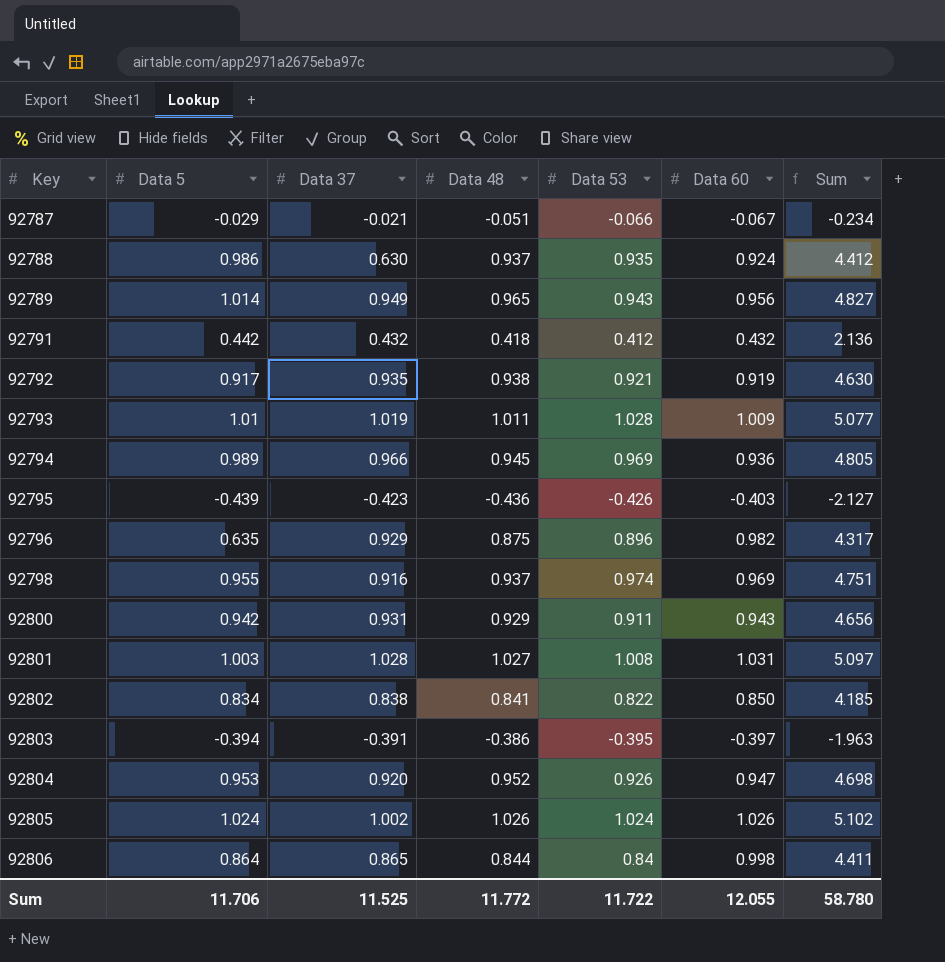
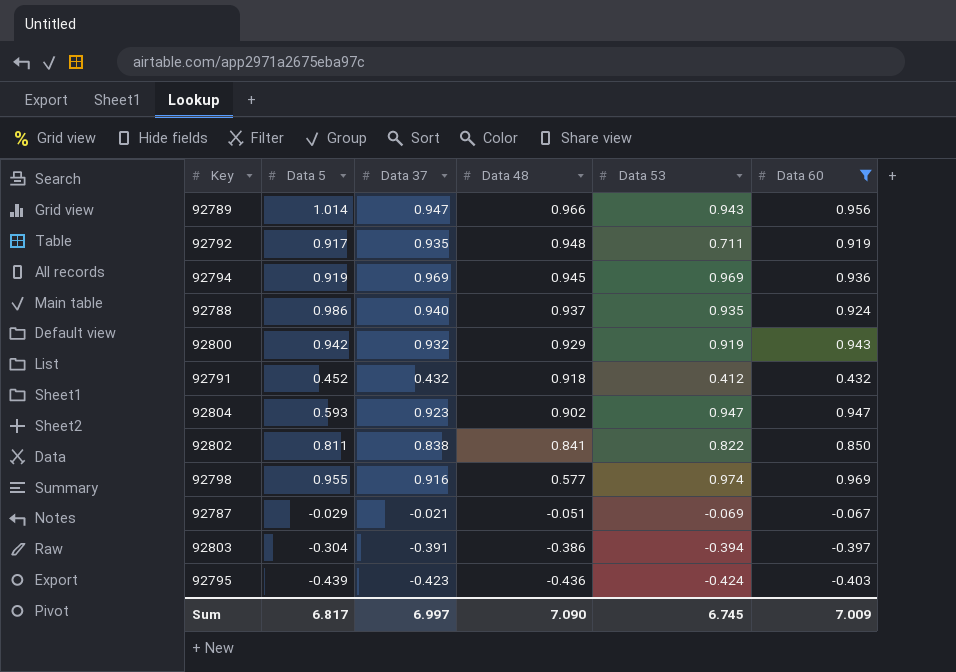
filter: none -> Data 60 <= 0.969
row order: Key ascending -> Data 48 descending
column Sum | formula: [Data 5] + [Data 37] + [Data 48] + [Data 53] + [Data 60] -> none
92789 | Data 37: 0.949 -> 0.947
92789 | Data 48: 0.965 -> 0.966
92792 | Data 48: 0.938 -> 0.948
92792 | Data 53: 0.921 -> 0.711
92794 | Data 5: 0.989 -> 0.919
92794 | Data 37: 0.966 -> 0.969
92788 | Data 37: 0.630 -> 0.940
92800 | Data 37: 0.931 -> 0.932
92800 | Data 53: 0.911 -> 0.919
92791 | Data 5: 0.442 -> 0.452
92791 | Data 48: 0.418 -> 0.918
92804 | Data 5: 0.953 -> 0.593
92804 | Data 37: 0.920 -> 0.923
92804 | Data 48: 0.952 -> 0.902
92804 | Data 53: 0.926 -> 0.947
92802 | Data 5: 0.834 -> 0.811
92798 | Data 48: 0.937 -> 0.577
92787 | Data 53: -0.066 -> -0.069
92803 | Data 5: -0.394 -> -0.304
92803 | Data 53: -0.395 -> -0.394
92795 | Data 53: -0.426 -> -0.424
Sum | Data 5: 11.706 -> 6.817
Sum | Data 37: 11.525 -> 6.997
Sum | Data 48: 11.772 -> 7.090
Sum | Data 53: 11.722 -> 6.745
Sum | Data 60: 12.055 -> 7.009

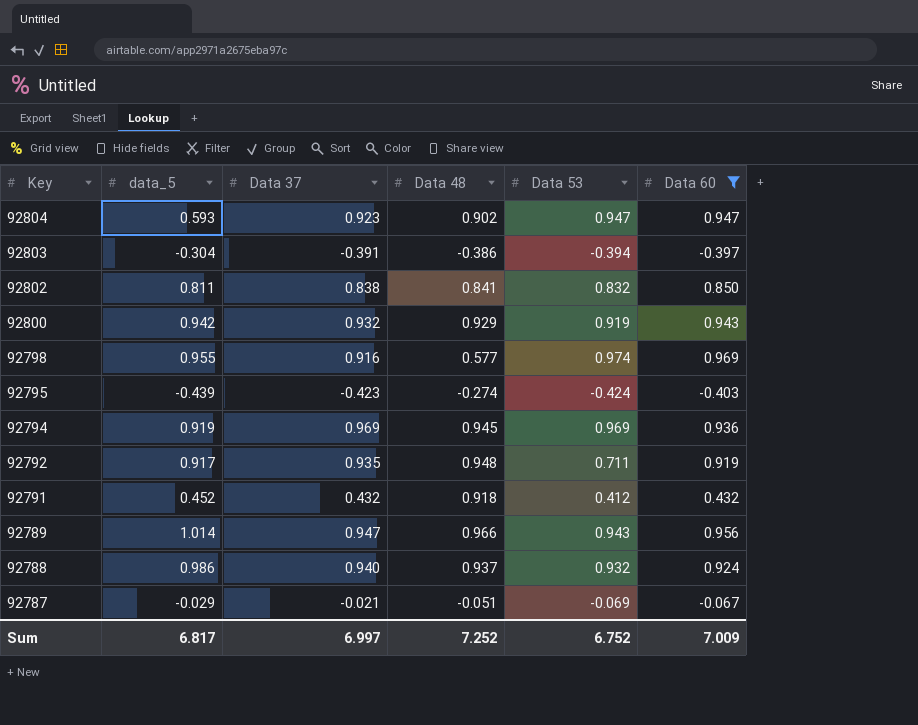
row order: Data 48 descending -> Key descending
column name: Data 5 -> data_5
92802 | Data 53: 0.822 -> 0.832
92795 | Data 48: -0.436 -> -0.274
92788 | Data 53: 0.935 -> 0.932
Sum | Data 48: 7.090 -> 7.252
Sum | Data 53: 6.745 -> 6.752

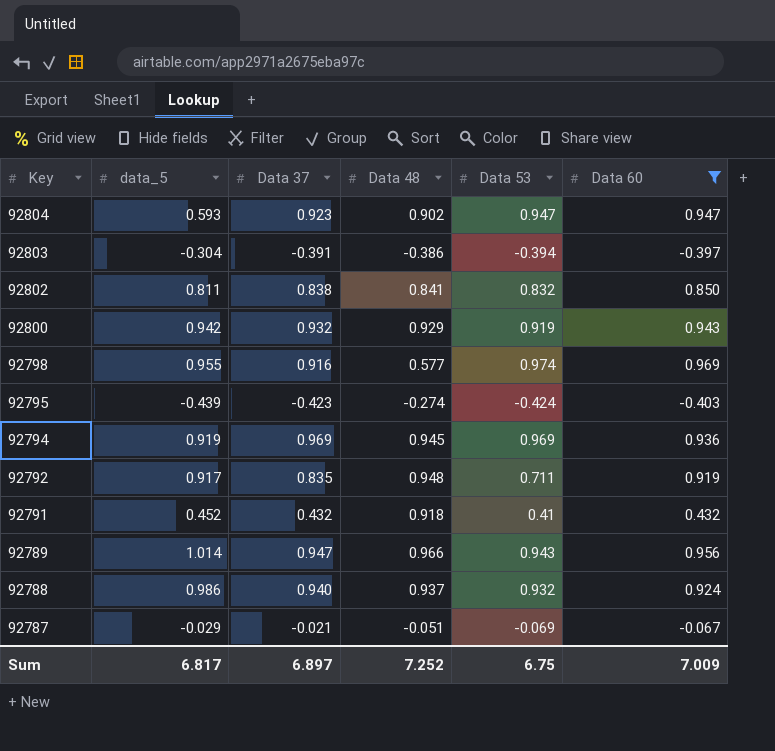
92792 | Data 37: 0.935 -> 0.835
92791 | Data 53: 0.412 -> 0.41
Sum | Data 37: 6.997 -> 6.897
Sum | Data 53: 6.752 -> 6.75

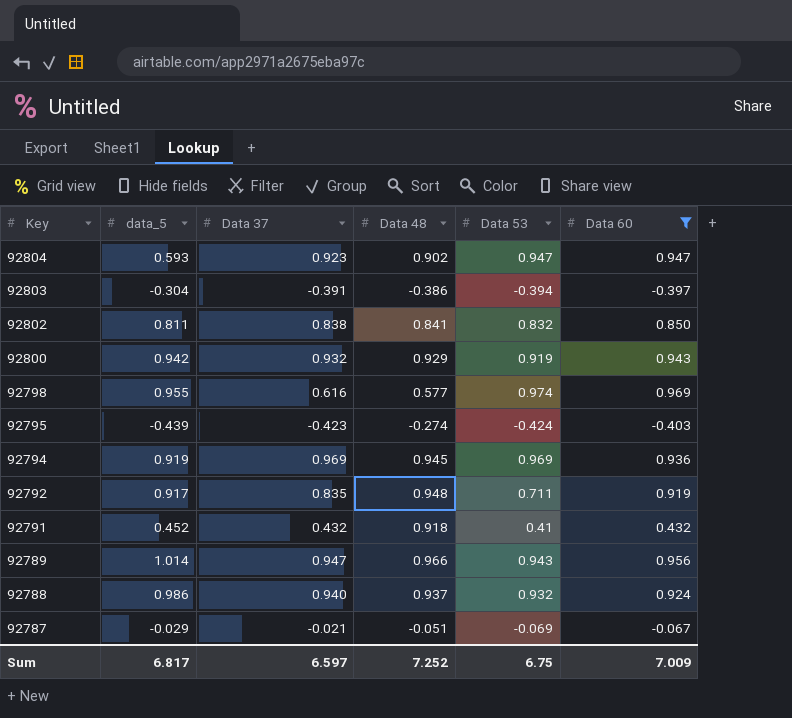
92798 | Data 37: 0.916 -> 0.616
Sum | Data 37: 6.897 -> 6.597

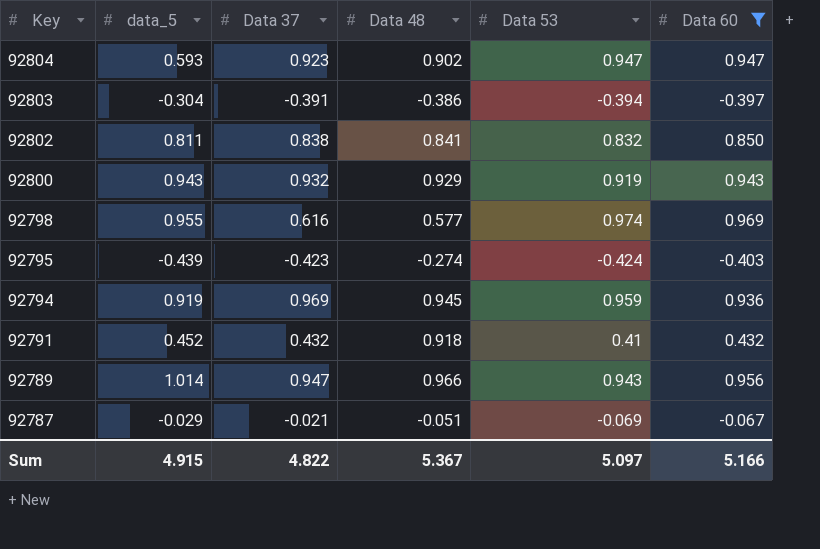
row 92792: 0.917 | 0.835 | 0.948 | 0.711 | 0.919 -> none
row 92788: 0.986 | 0.940 | 0.937 | 0.932 | 0.924 -> none
92800 | data_5: 0.942 -> 0.943
92794 | Data 53: 0.969 -> 0.959
Sum | data_5: 6.817 -> 4.915
Sum | Data 37: 6.597 -> 4.822
Sum | Data 48: 7.252 -> 5.367
Sum | Data 53: 6.75 -> 5.097
Sum | Data 60: 7.009 -> 5.166

